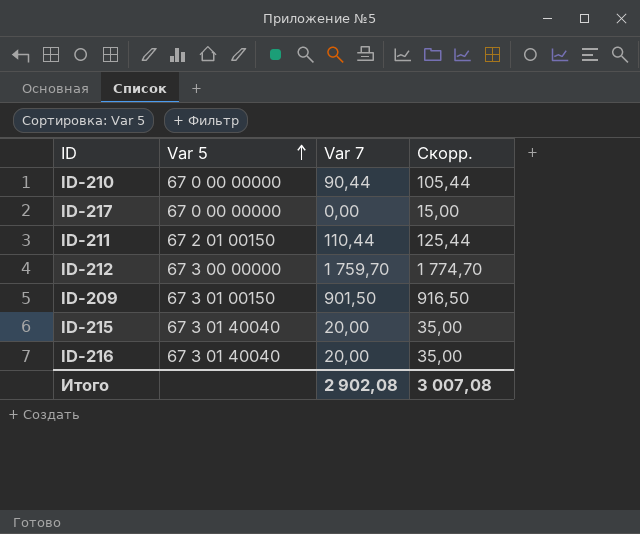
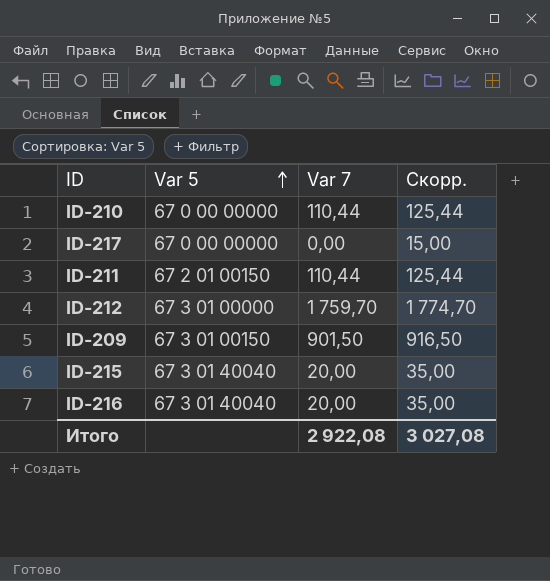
ID-210 | Var 7: 90,44 -> 110,44
ID-210 | Скорр.: 105,44 -> 125,44
ID-212 | Var 5: 67 3 00 00000 -> 67 3 01 00000
Итого | Var 7: 2 902,08 -> 2 922,08
Итого | Скорр.: 3 007,08 -> 3 027,08

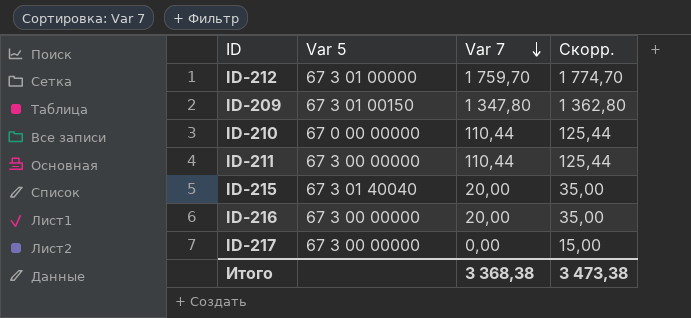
row order: Var 5 ascending -> Var 7 descending
ID-209 | Var 7: 901,50 -> 1 347,80
ID-209 | Скорр.: 916,50 -> 1 362,80
ID-211 | Var 5: 67 2 01 00150 -> 67 3 00 00000
ID-216 | Var 5: 67 3 01 40040 -> 67 3 00 00000
ID-217 | Var 5: 67 0 00 00000 -> 67 3 00 00000
Итого | Var 7: 2 922,08 -> 3 368,38
Итого | Скорр.: 3 027,08 -> 3 473,38

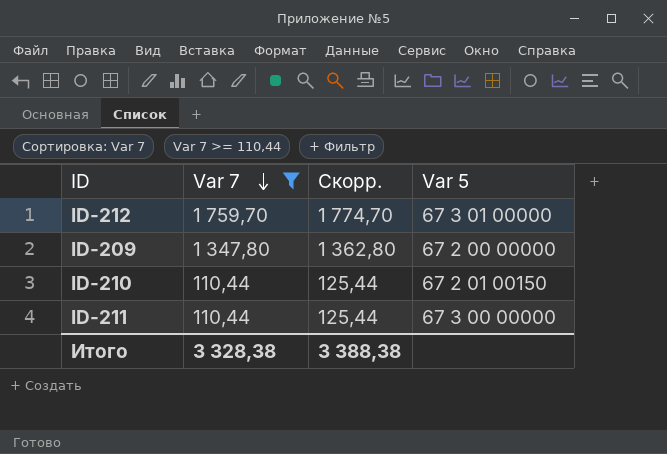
filter: none -> Var 7 >= 110,44
column Var 5 | position: 2 -> 4
ID-209 | Var 5: 67 3 01 00150 -> 67 2 00 00000
ID-210 | Var 5: 67 0 00 00000 -> 67 2 01 00150
Итого | Var 7: 3 368,38 -> 3 328,38
Итого | Скорр.: 3 473,38 -> 3 388,38

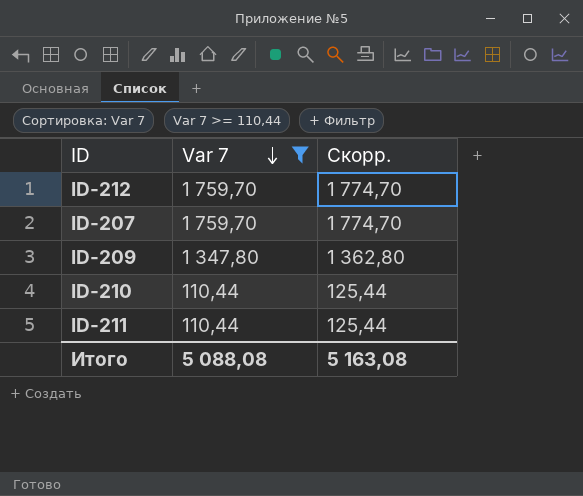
column Var 5 | position: 4 -> none
row ID-207: none -> 1 759,70 | 1 774,70
Итого | Var 7: 3 328,38 -> 5 088,08
Итого | Скорр.: 3 388,38 -> 5 163,08

